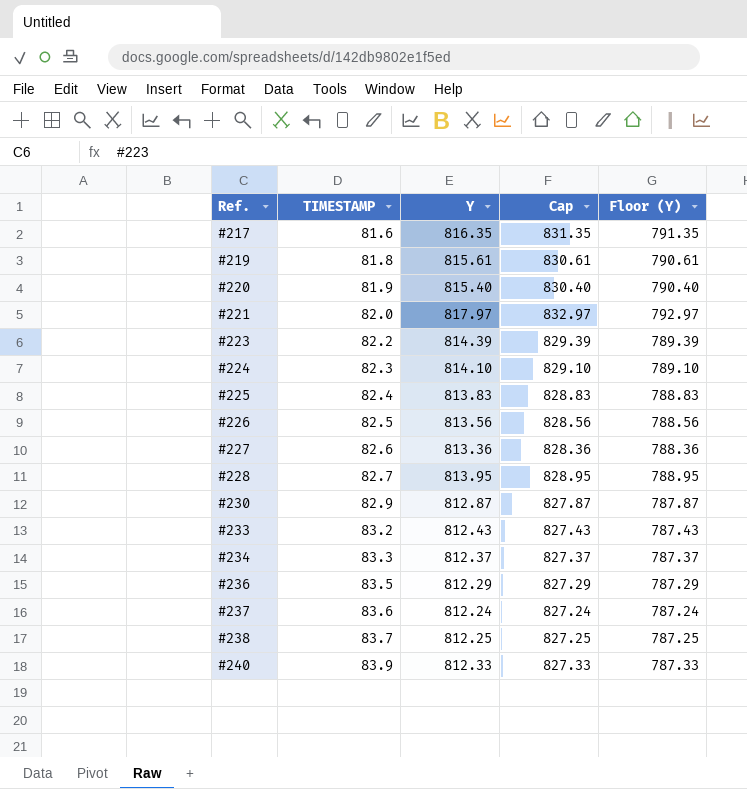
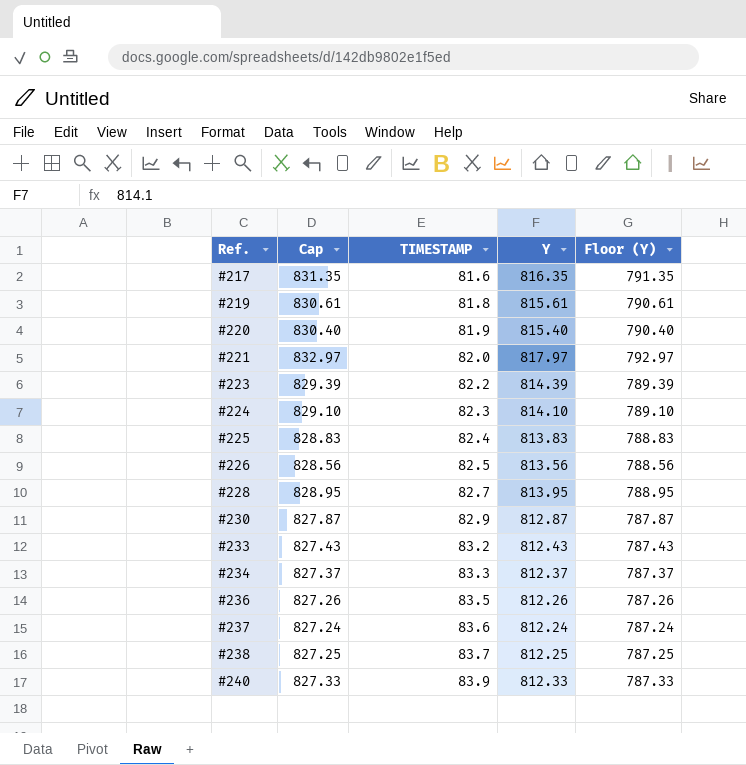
column Cap | position: 4 -> 2
row #227: 82.6 | 813.36 | 828.36 | 788.36 -> none
#236 | Cap: 827.29 -> 827.26
#236 | Y: 812.29 -> 812.26
#236 | Floor (Y): 787.29 -> 787.26

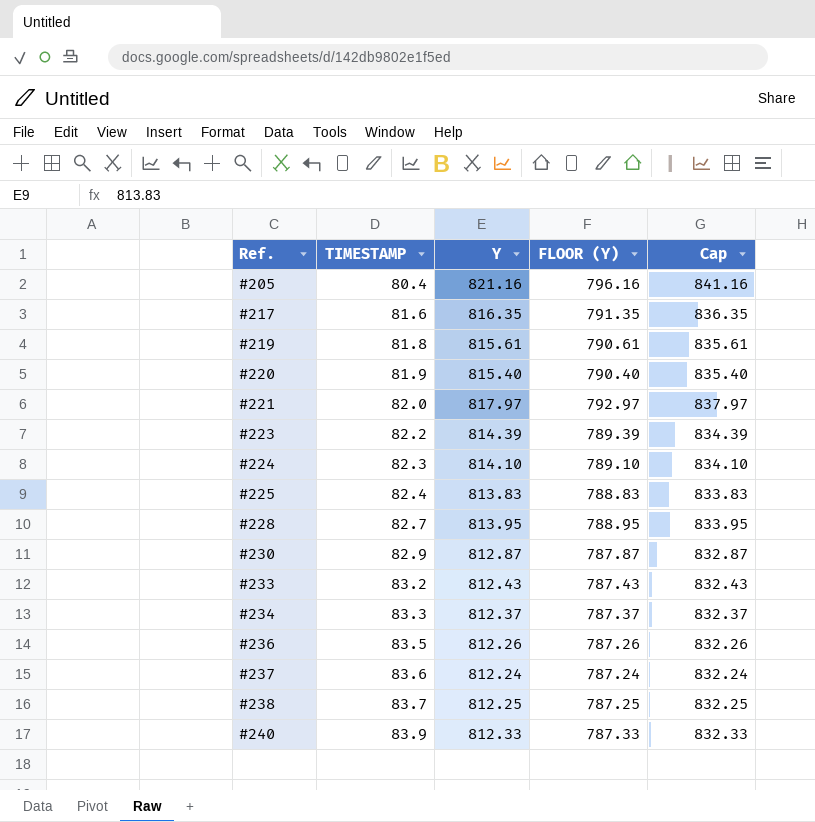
column name: Floor (Y) -> FLOOR (Y)
column Cap | formula: [Y] + 15 -> [Y] + 20
column Cap | position: 2 -> 5
row #226: 828.56 | 82.5 | 813.56 | 788.56 -> none
row #205: none -> 80.4 | 821.16 | 796.16 | 841.16

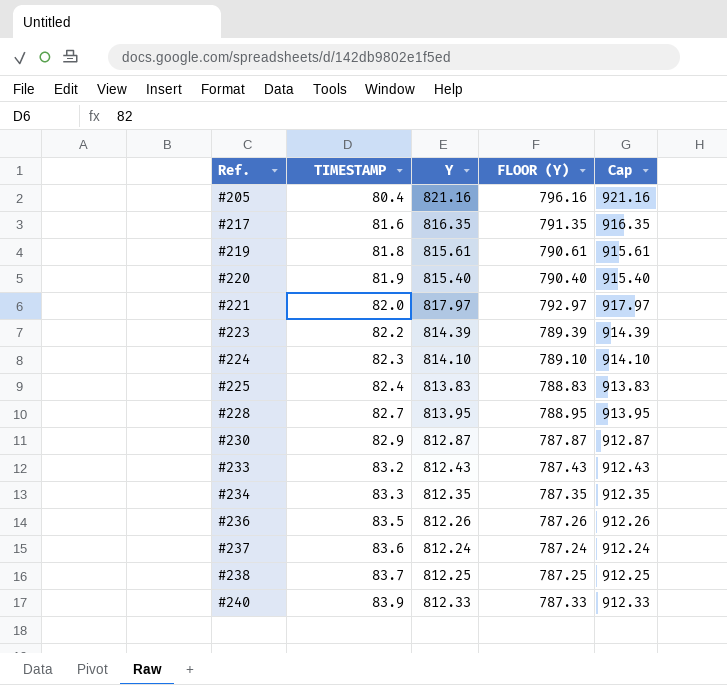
column Cap | formula: [Y] + 20 -> [Y] + 100
#234 | Y: 812.37 -> 812.35
#234 | FLOOR (Y): 787.37 -> 787.35

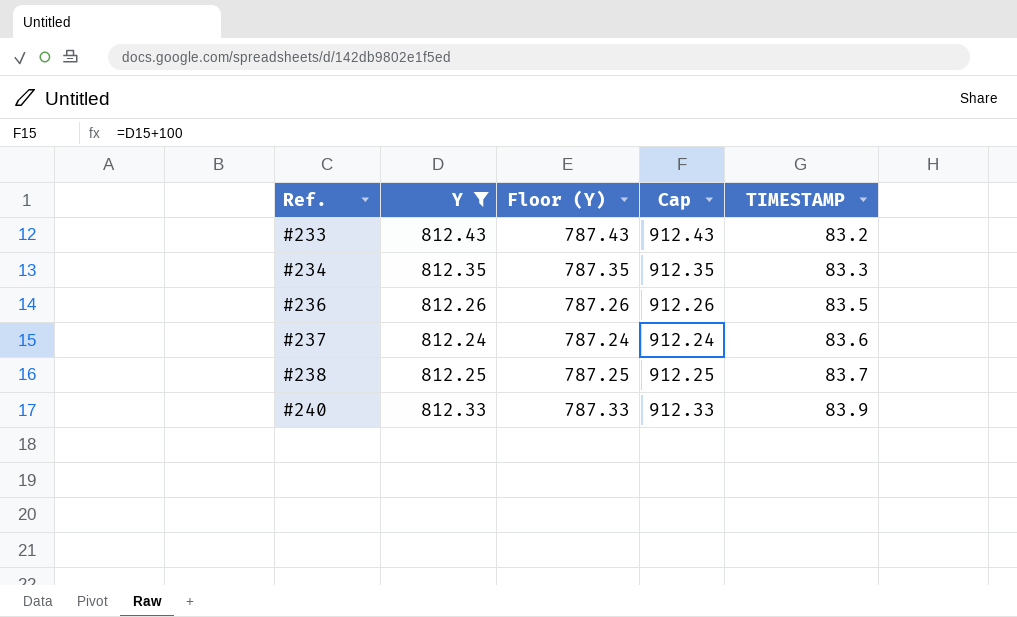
filter: none -> Y <= 812.43
column name: FLOOR (Y) -> Floor (Y)
column TIMESTAMP | position: 2 -> 5

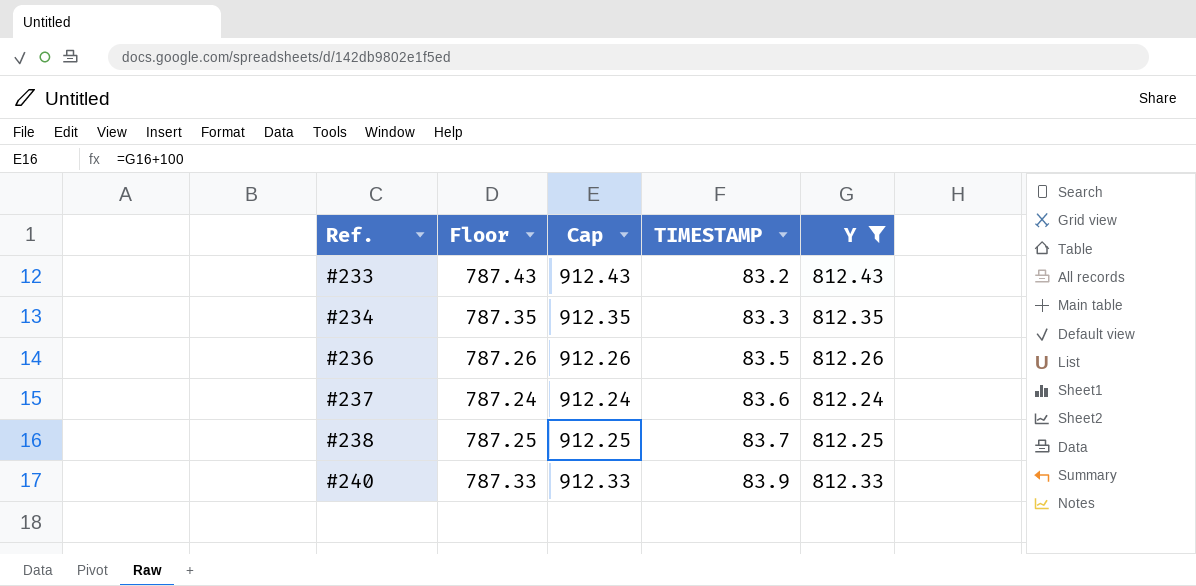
column name: Floor (Y) -> Floor
column Y | position: 2 -> 5

